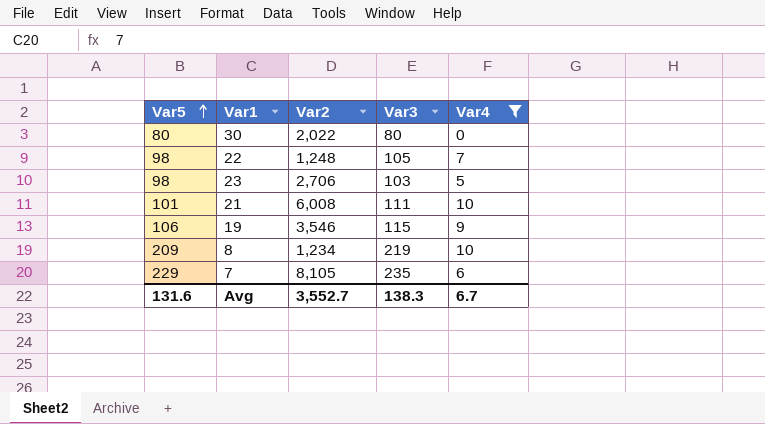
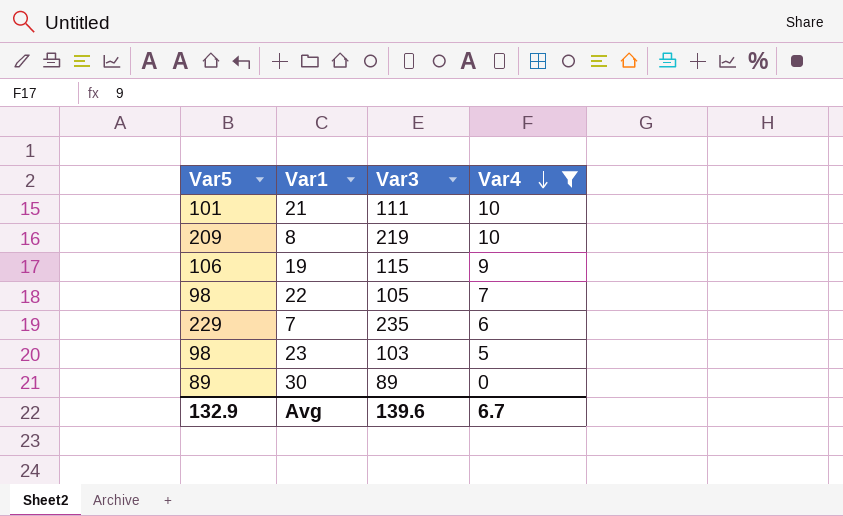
row order: Var5 ascending -> Var4 descending
column Var2 | position: 3 -> none
30 | Var5: 80 -> 89
30 | Var3: 80 -> 89
Avg | Var5: 131.6 -> 132.9
Avg | Var3: 138.3 -> 139.6

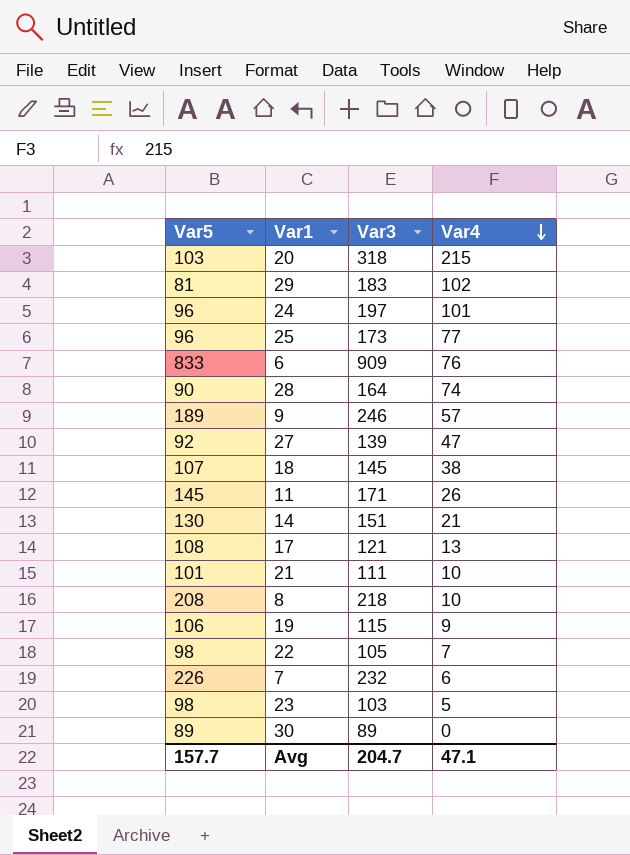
filter: Var4 <= 10 -> none
8 | Var5: 209 -> 208
8 | Var3: 219 -> 218
7 | Var5: 229 -> 226
7 | Var3: 235 -> 232
Avg | Var5: 132.9 -> 157.7
Avg | Var3: 139.6 -> 204.7
Avg | Var4: 6.7 -> 47.1

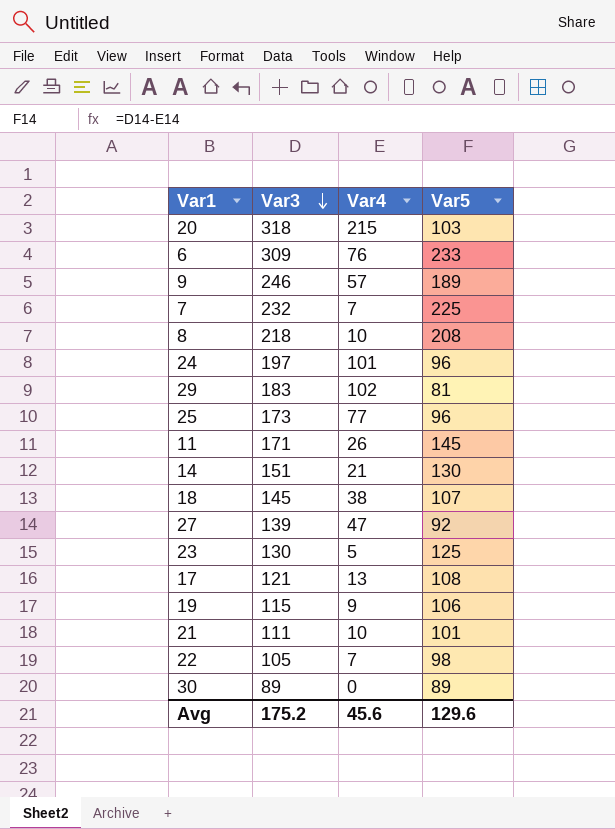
row order: Var4 descending -> Var3 descending
column Var5 | position: 1 -> 4
row 28: 90 | 164 | 74 -> none
6 | Var3: 909 -> 309
6 | Var5: 833 -> 233
7 | Var4: 6 -> 7
7 | Var5: 226 -> 225
23 | Var3: 103 -> 130
23 | Var5: 98 -> 125
Avg | Var3: 204.7 -> 175.2
Avg | Var4: 47.1 -> 45.6
Avg | Var5: 157.7 -> 129.6

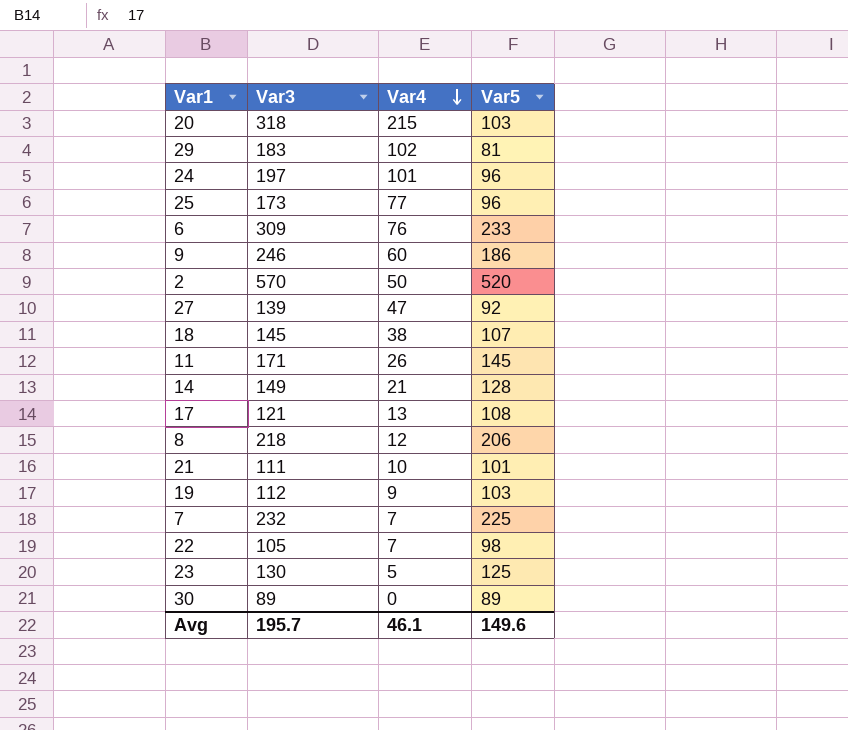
row order: Var3 descending -> Var4 descending
9 | Var4: 57 -> 60
9 | Var5: 189 -> 186
row 2: none -> 570 | 50 | 520
14 | Var3: 151 -> 149
14 | Var5: 130 -> 128
8 | Var4: 10 -> 12
8 | Var5: 208 -> 206
19 | Var3: 115 -> 112
19 | Var5: 106 -> 103
Avg | Var3: 175.2 -> 195.7
Avg | Var4: 45.6 -> 46.1
Avg | Var5: 129.6 -> 149.6

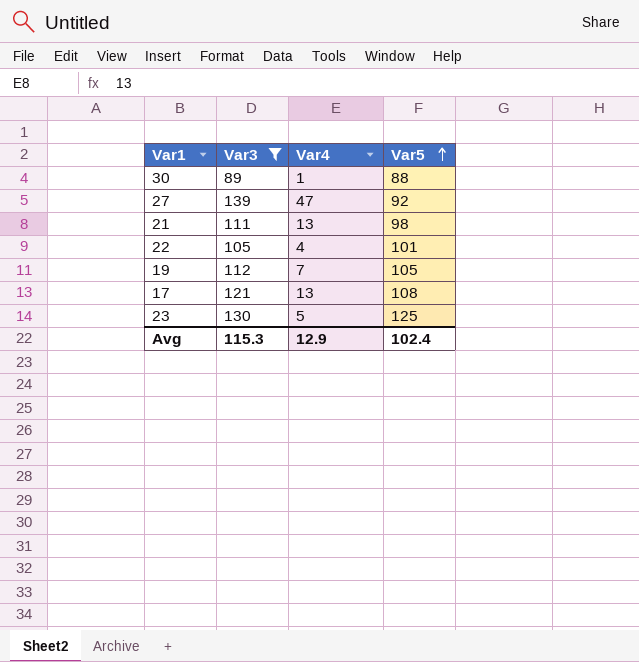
filter: none -> Var3 <= 139
row order: Var4 descending -> Var5 ascending
30 | Var4: 0 -> 1
30 | Var5: 89 -> 88
21 | Var4: 10 -> 13
21 | Var5: 101 -> 98
22 | Var4: 7 -> 4
22 | Var5: 98 -> 101
19 | Var4: 9 -> 7
19 | Var5: 103 -> 105
Avg | Var3: 195.7 -> 115.3
Avg | Var4: 46.1 -> 12.9
Avg | Var5: 149.6 -> 102.4

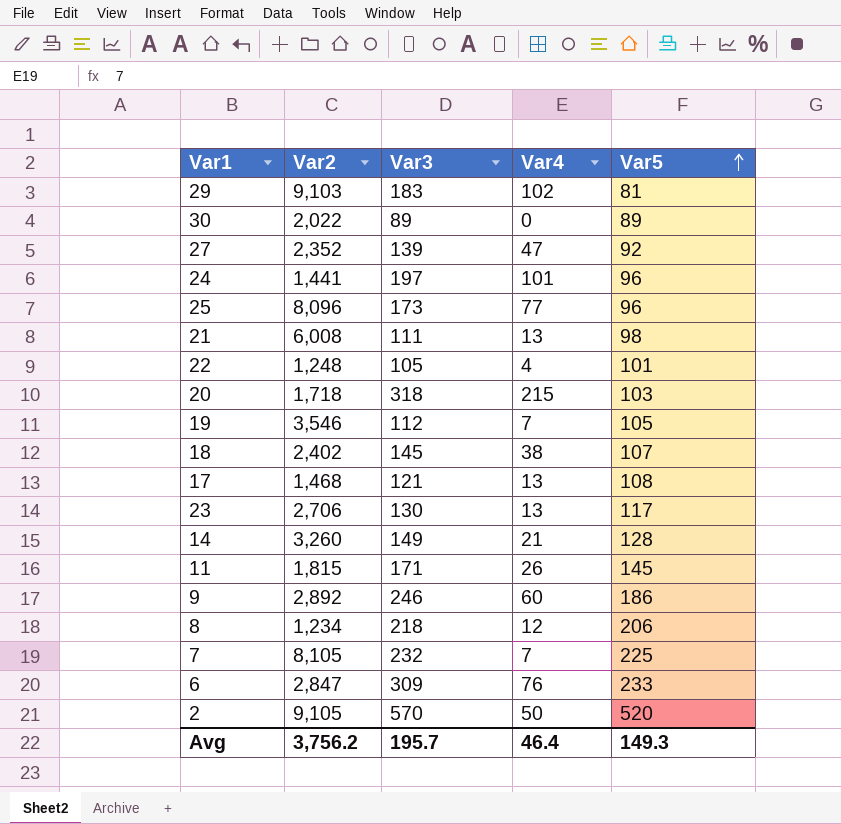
filter: Var3 <= 139 -> none
column Var2 | position: none -> 2
30 | Var4: 1 -> 0
30 | Var5: 88 -> 89
23 | Var4: 5 -> 13
23 | Var5: 125 -> 117
Avg | Var3: 115.3 -> 195.7
Avg | Var4: 12.9 -> 46.4
Avg | Var5: 102.4 -> 149.3

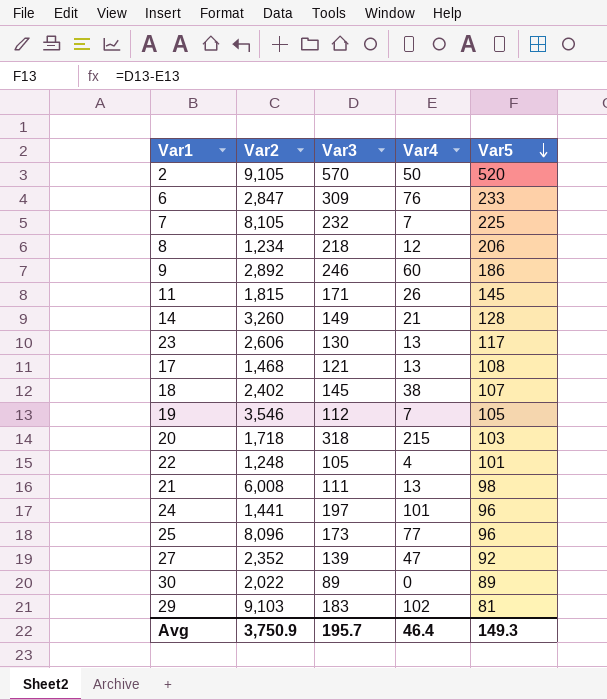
row order: Var5 ascending -> Var5 descending
23 | Var2: 2,706 -> 2,606
Avg | Var2: 3,756.2 -> 3,750.9

